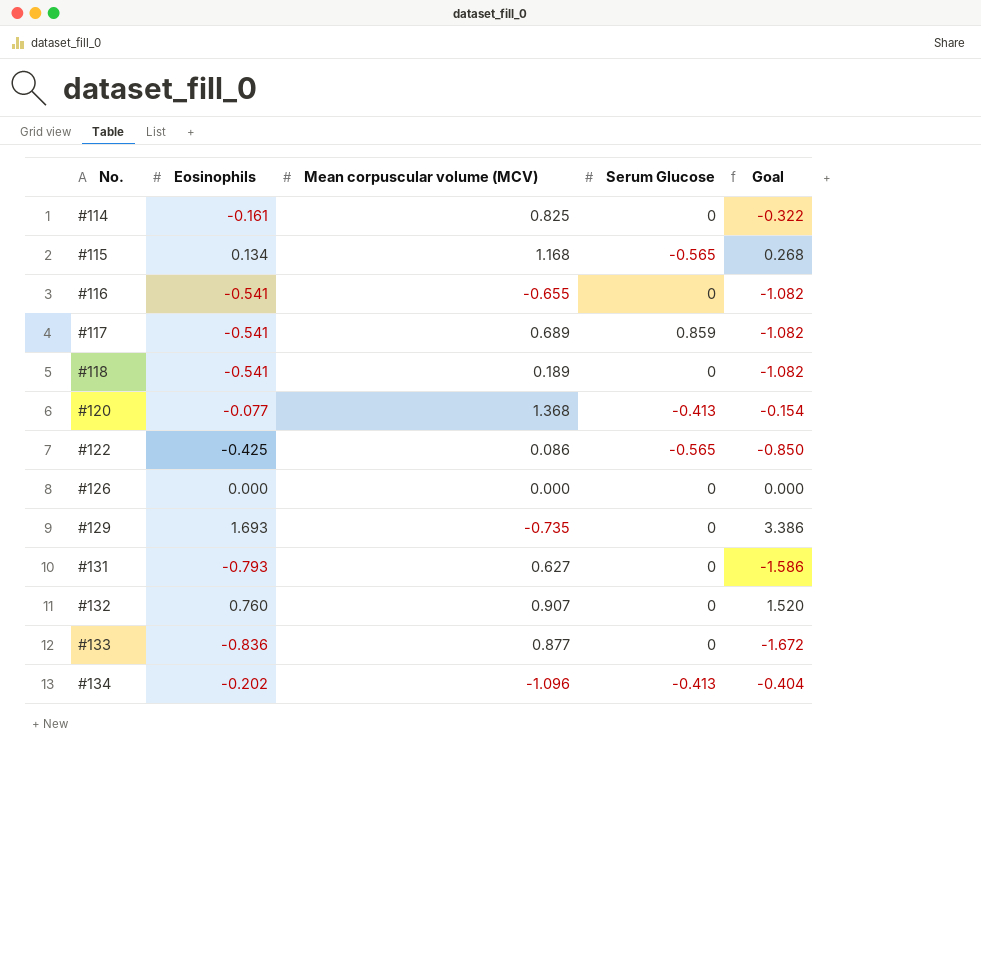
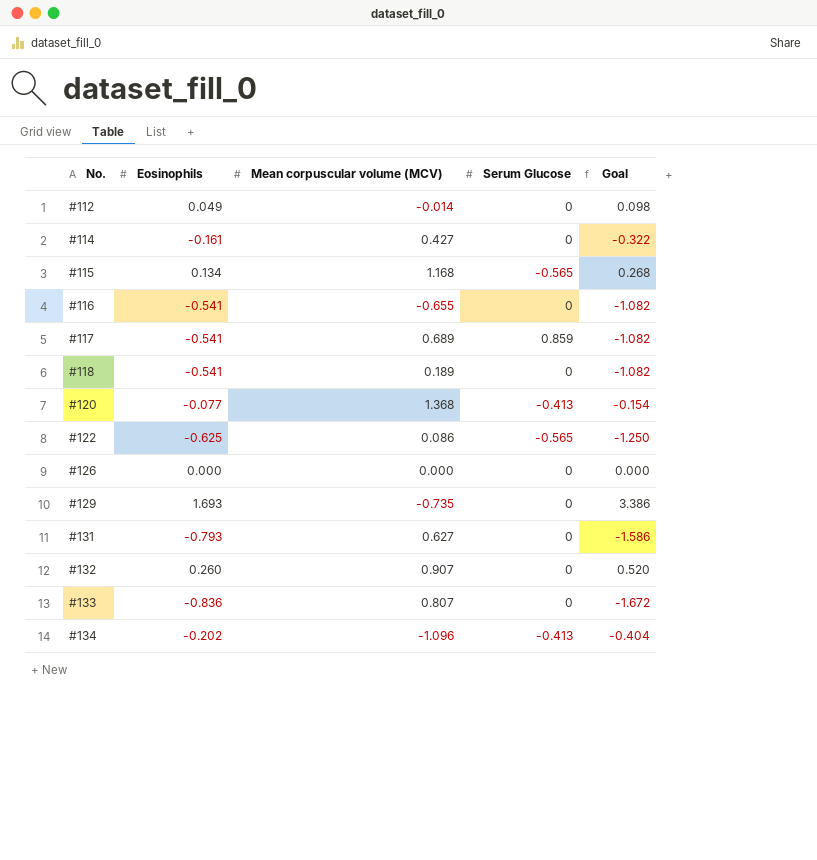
row #112: none -> 0.049 | -0.014 | 0 | 0.098
#114 | Mean corpuscular volume (MCV): 0.825 -> 0.427
#122 | Eosinophils: -0.425 -> -0.625
#122 | Goal: -0.850 -> -1.250
#132 | Eosinophils: 0.760 -> 0.260
#132 | Goal: 1.520 -> 0.520
#133 | Mean corpuscular volume (MCV): 0.877 -> 0.807

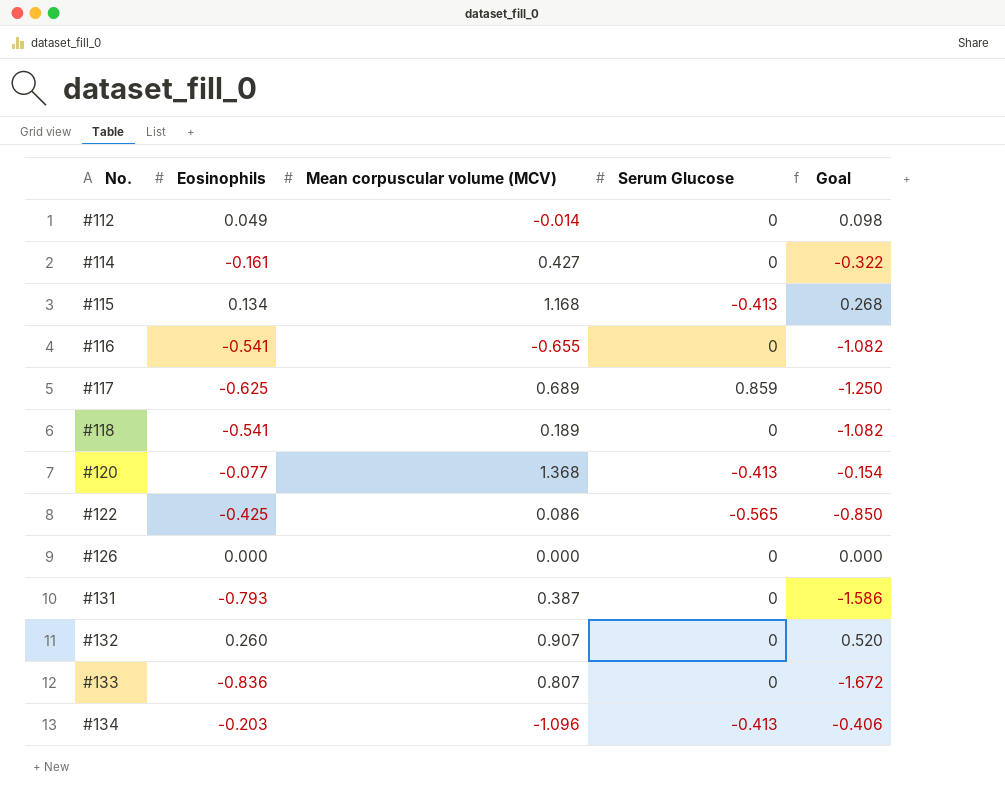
row #129: 1.693 | -0.735 | 0 | 3.386 -> none
#115 | Serum Glucose: -0.565 -> -0.413
#117 | Eosinophils: -0.541 -> -0.625
#117 | Goal: -1.082 -> -1.250
#122 | Eosinophils: -0.625 -> -0.425
#122 | Goal: -1.250 -> -0.850
#131 | Mean corpuscular volume (MCV): 0.627 -> 0.387
#134 | Eosinophils: -0.202 -> -0.203
#134 | Goal: -0.404 -> -0.406

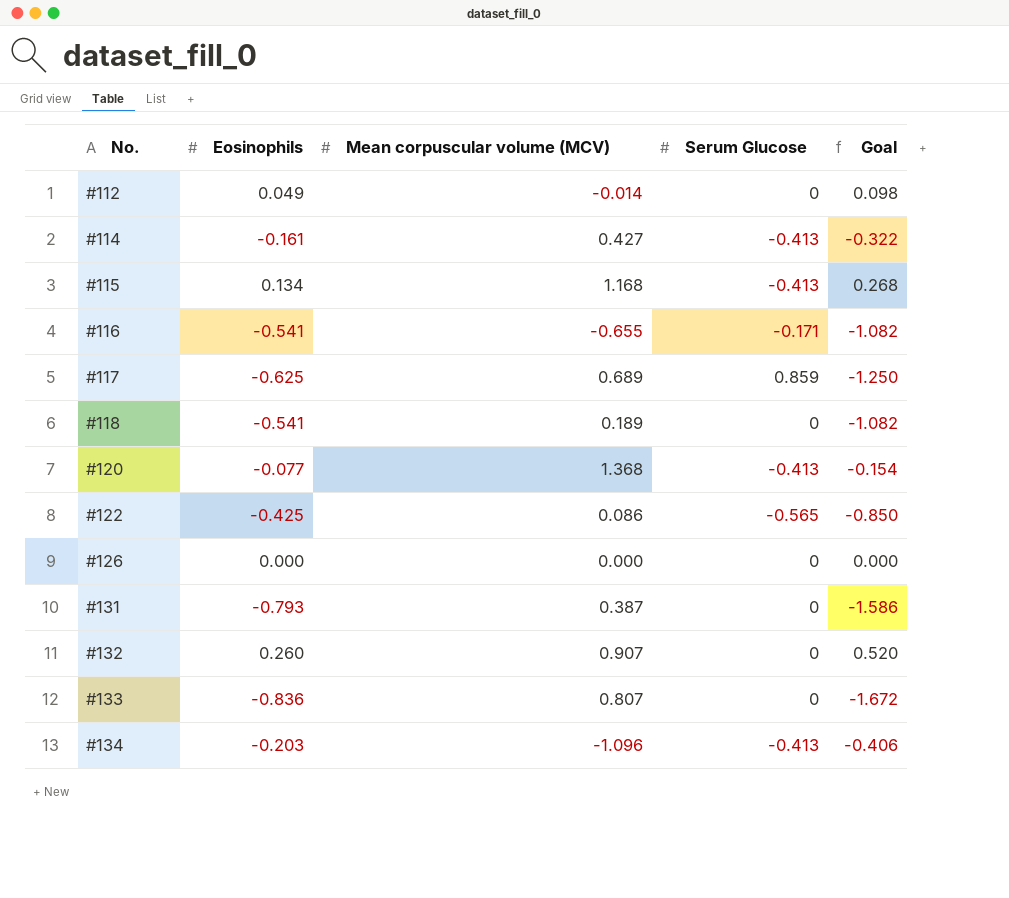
#114 | Serum Glucose: 0 -> -0.413
#116 | Serum Glucose: 0 -> -0.171

